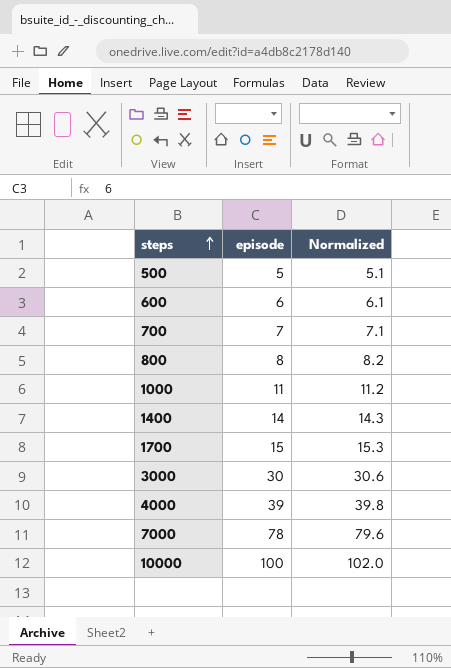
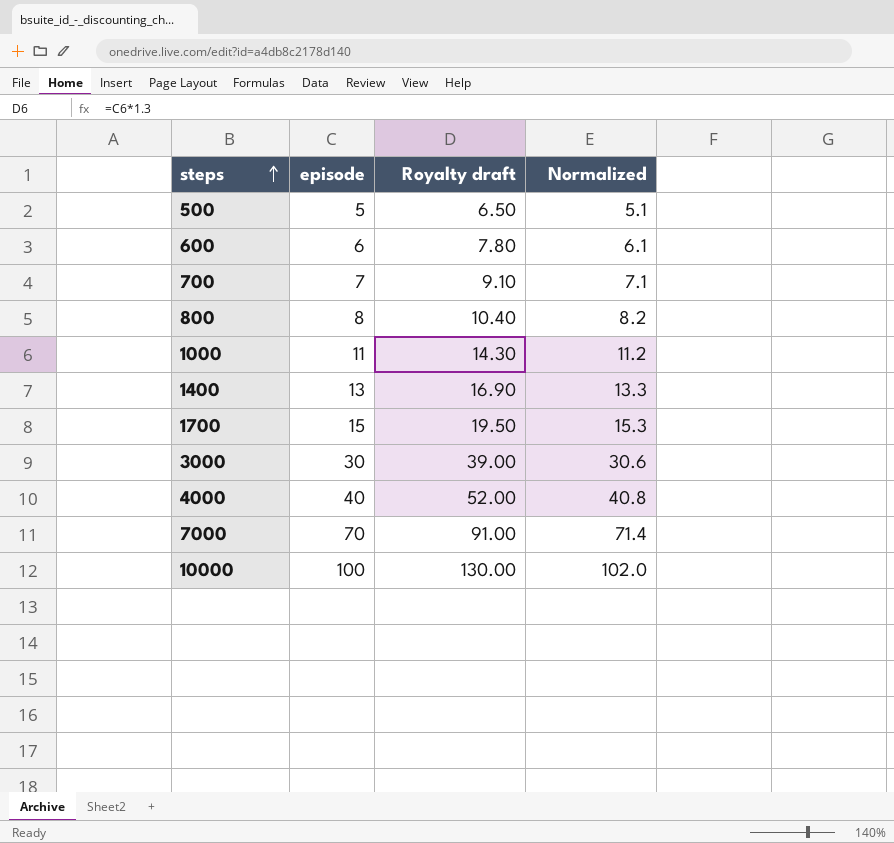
column Royalty draft | formula: none -> [episode] * 1.3
1400 | episode: 14 -> 13
1400 | Normalized: 14.3 -> 13.3
4000 | episode: 39 -> 40
4000 | Normalized: 39.8 -> 40.8
7000 | episode: 78 -> 70
7000 | Normalized: 79.6 -> 71.4

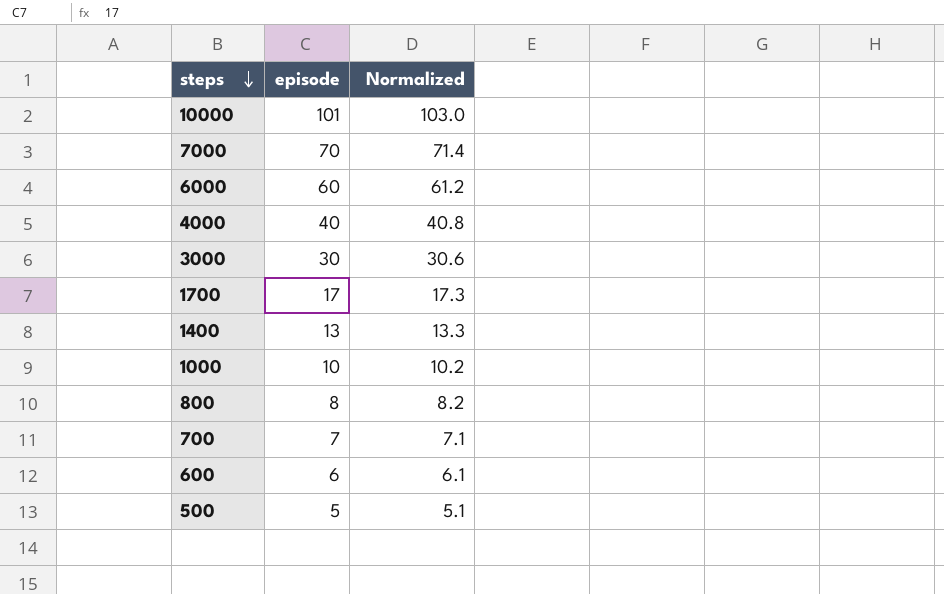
row order: steps ascending -> steps descending
column Royalty draft | formula: [episode] * 1.3 -> none
10000 | episode: 100 -> 101
10000 | Normalized: 102.0 -> 103.0
row 6000: none -> 60 | 61.2
1700 | episode: 15 -> 17
1700 | Normalized: 15.3 -> 17.3
1000 | episode: 11 -> 10
1000 | Normalized: 11.2 -> 10.2

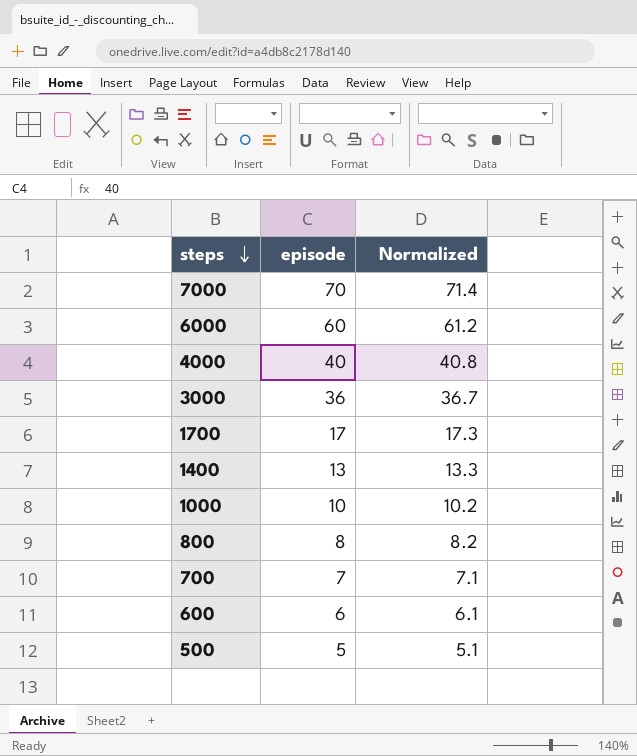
row 10000: 101 | 103.0 -> none
3000 | episode: 30 -> 36
3000 | Normalized: 30.6 -> 36.7

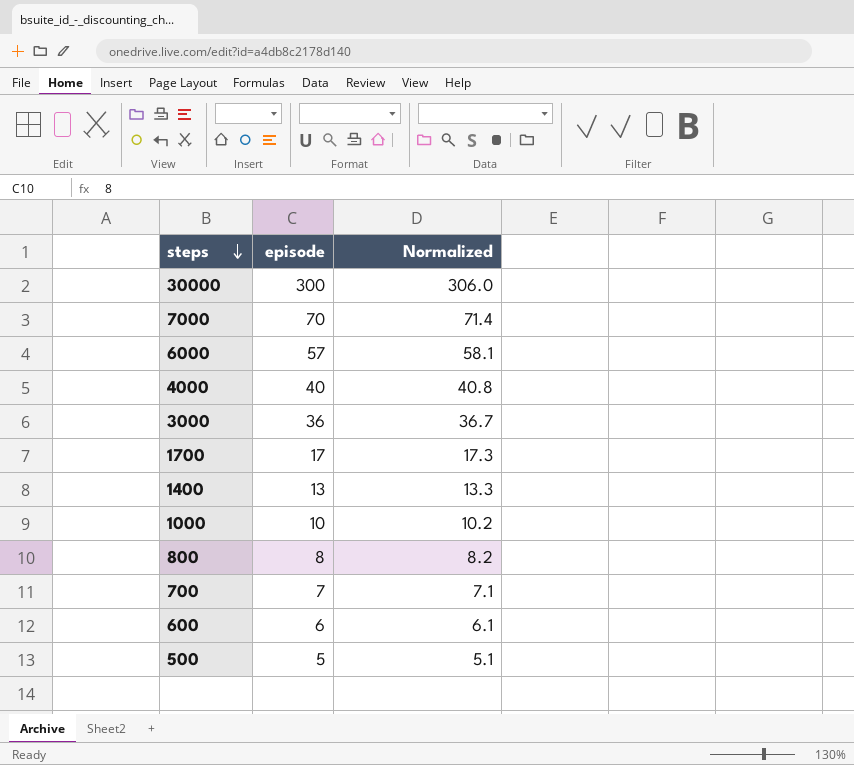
row 30000: none -> 300 | 306.0
6000 | episode: 60 -> 57
6000 | Normalized: 61.2 -> 58.1

